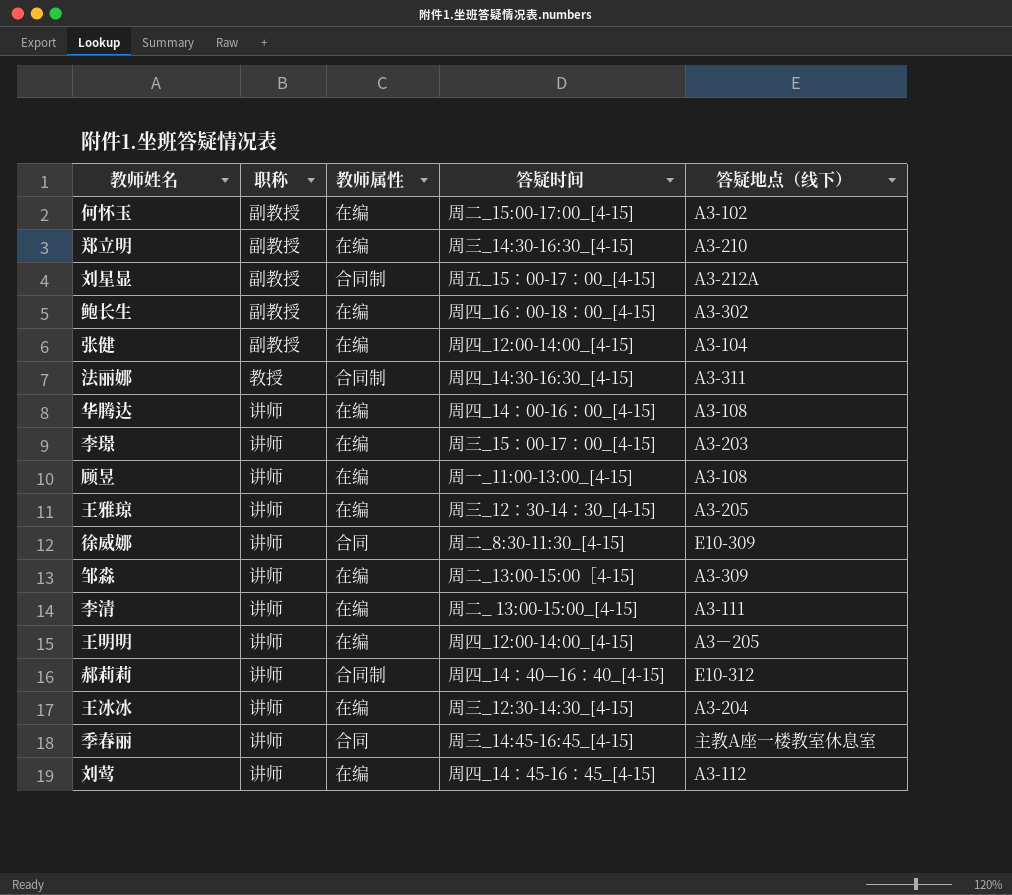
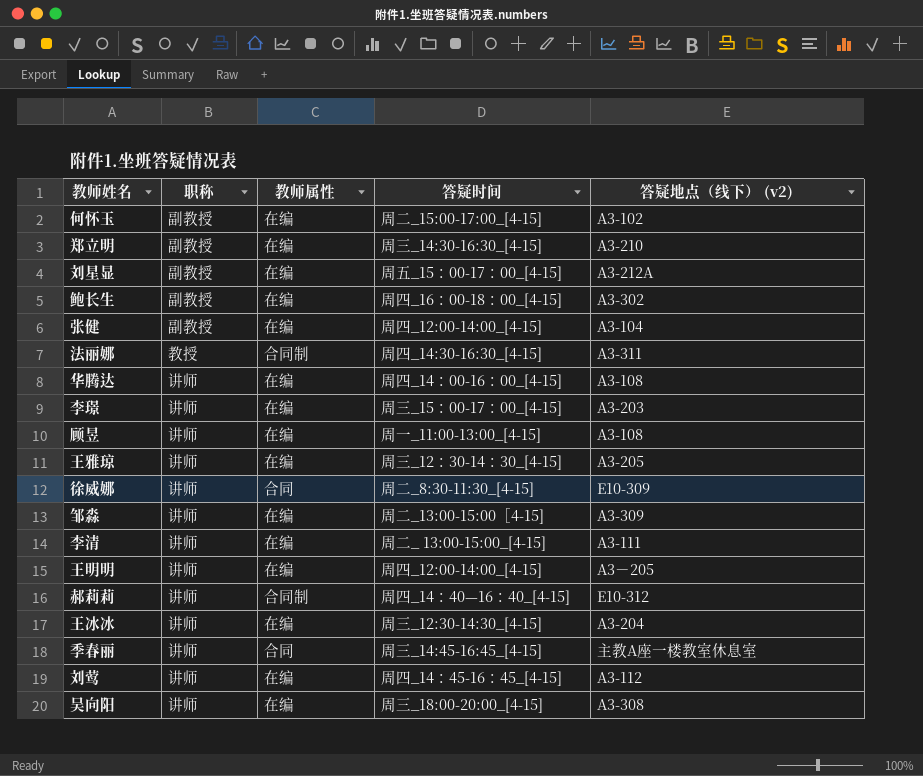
column name: 答疑地点（线下） -> 答疑地点（线下） (v2)
刘星显 | 教师属性: 合同制 -> 在编
row 吴向阳: none -> 讲师 | 在编 | 周三_18:00-20:00_[4-15] | A3-308

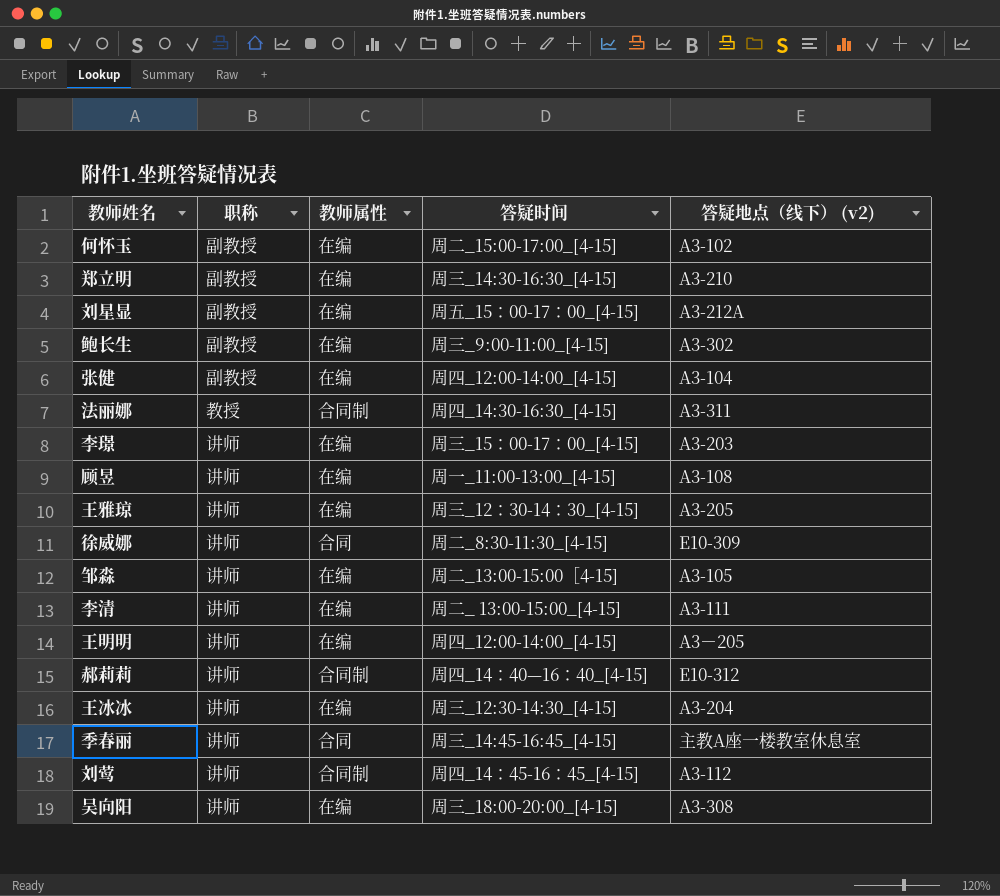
row 华腾达: 讲师 | 在编 | 周四_14：00-16：00_[4-15] | A3-108 -> none
鲍长生 | 答疑时间: 周四_16：00-18：00_[4-15] -> 周三_9:00-11:00_[4-15]
邹淼 | 答疑地点（线下） (v2): A3-309 -> A3-105
刘莺 | 教师属性: 在编 -> 合同制

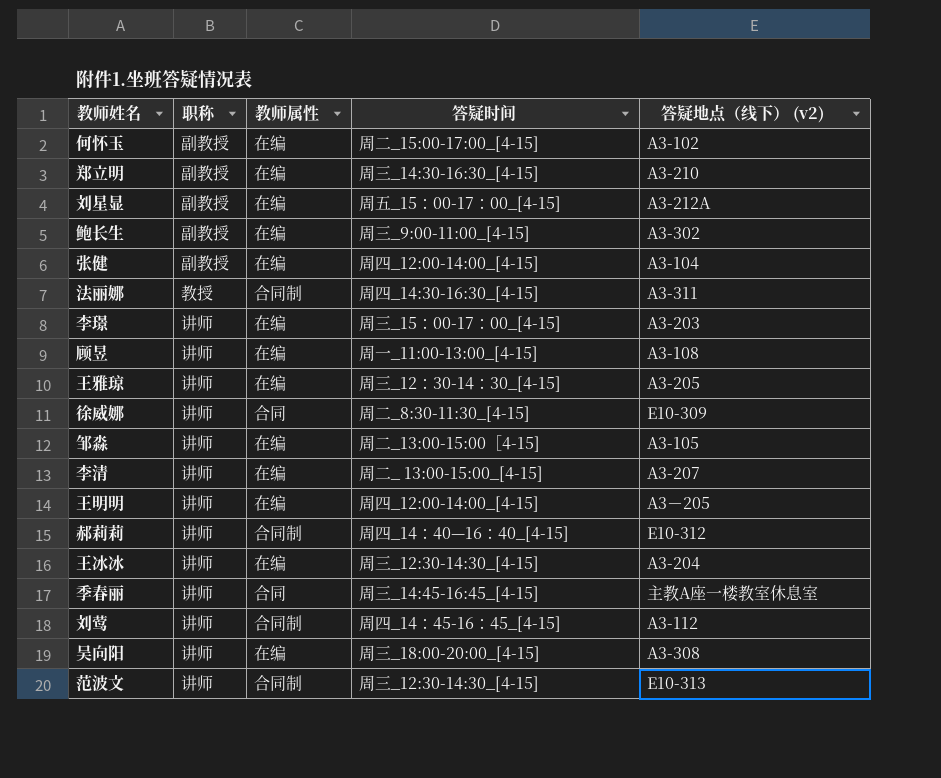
李清 | 答疑地点（线下） (v2): A3-111 -> A3-207
row 范波文: none -> 讲师 | 合同制 | 周三_12:30-14:30_[4-15] | E10-313

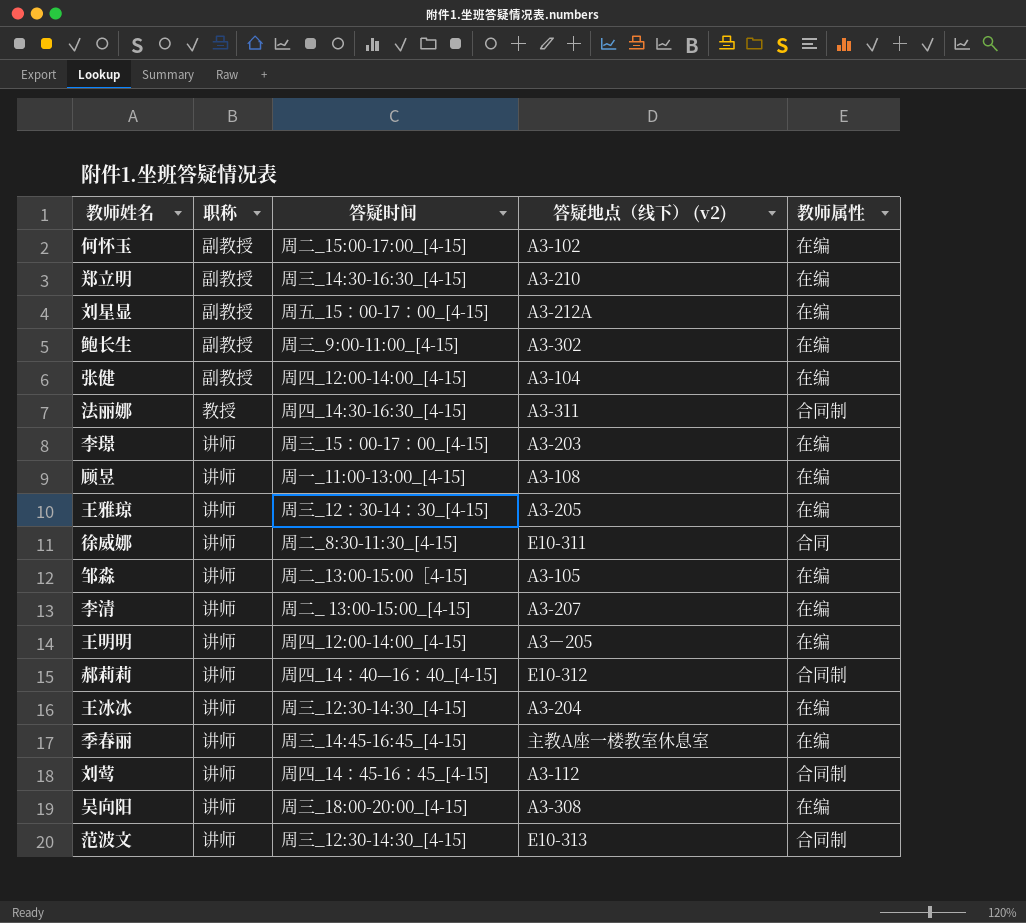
column 教师属性 | position: 3 -> 5
徐威娜 | 答疑地点（线下） (v2): E10-309 -> E10-311
季春丽 | 教师属性: 合同 -> 在编

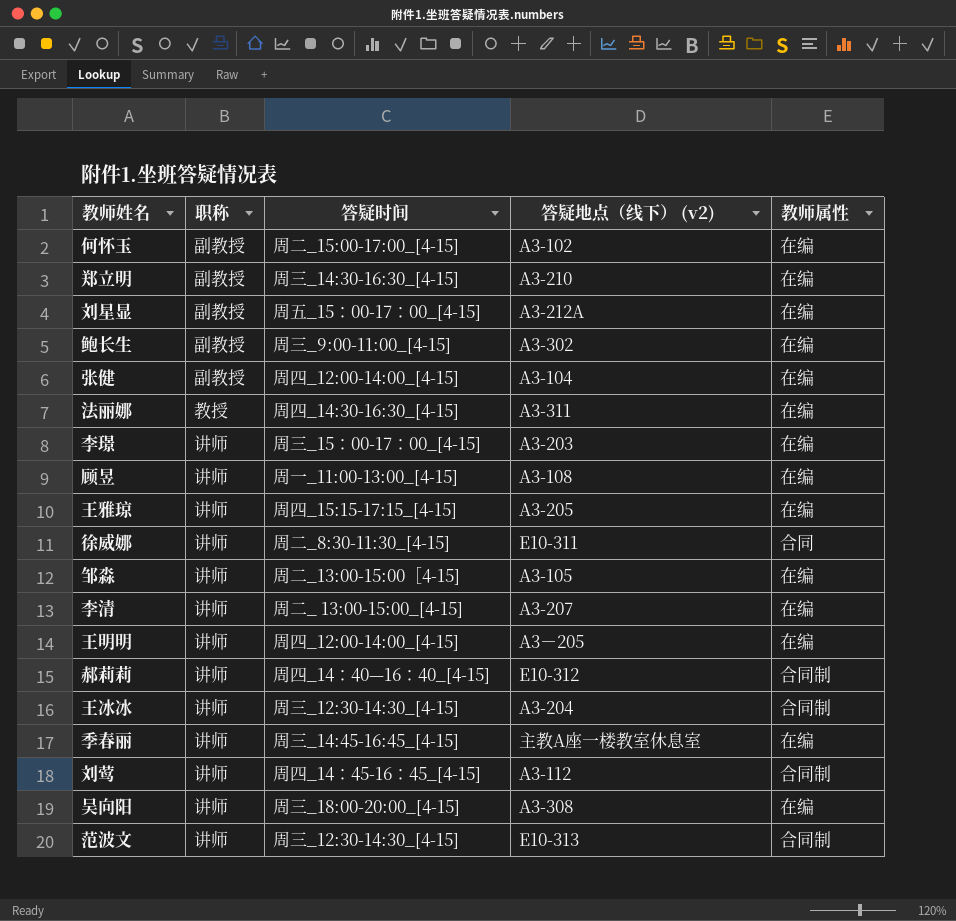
法丽娜 | 教师属性: 合同制 -> 在编
王雅琼 | 答疑时间: 周三_12：30-14：30_[4-15] -> 周四_15:15-17:15_[4-15]
王冰冰 | 教师属性: 在编 -> 合同制

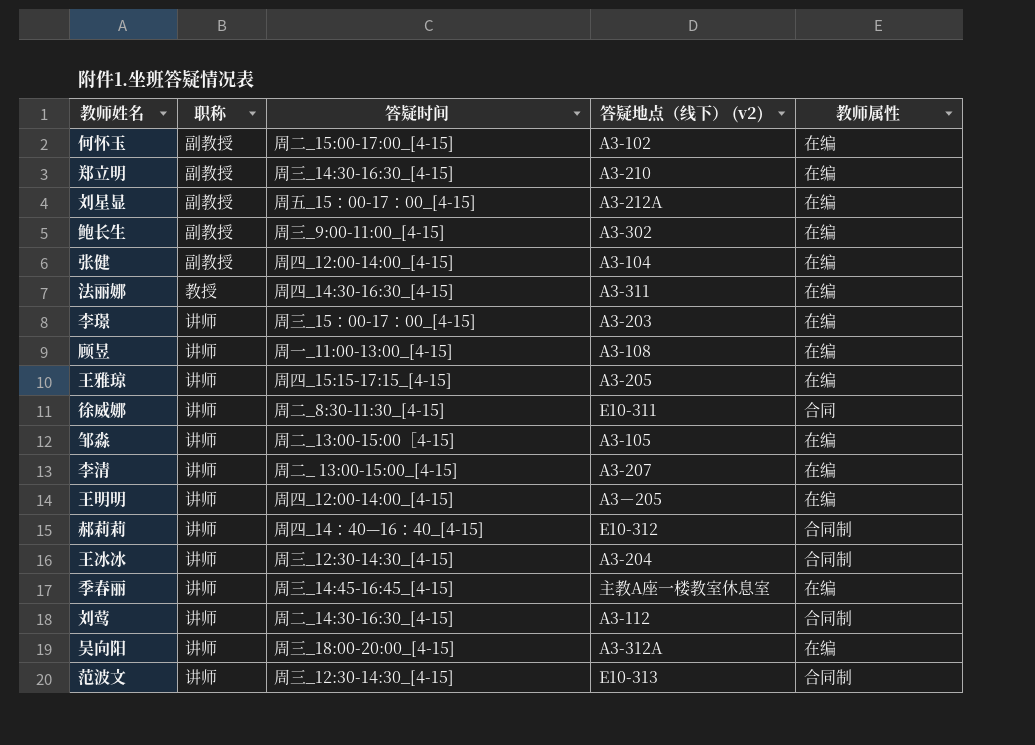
刘莺 | 答疑时间: 周四_14：45-16：45_[4-15] -> 周二_14:30-16:30_[4-15]
吴向阳 | 答疑地点（线下） (v2): A3-308 -> A3-312A

